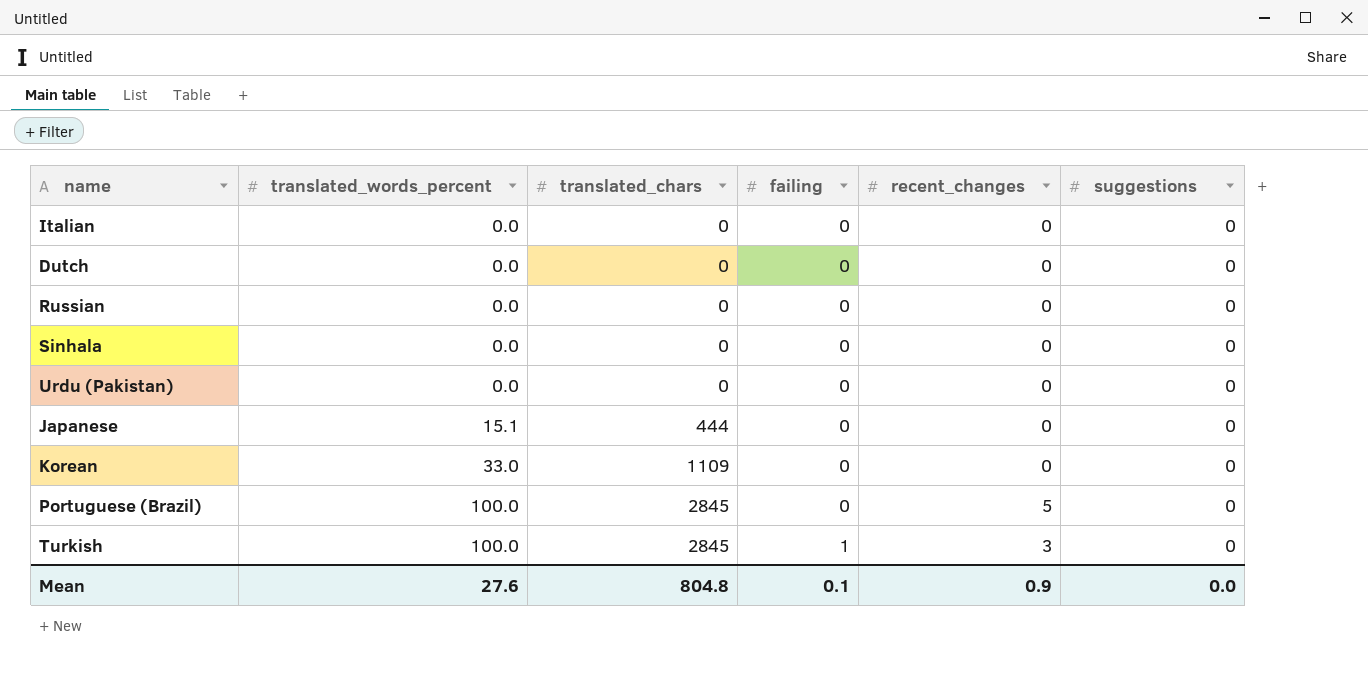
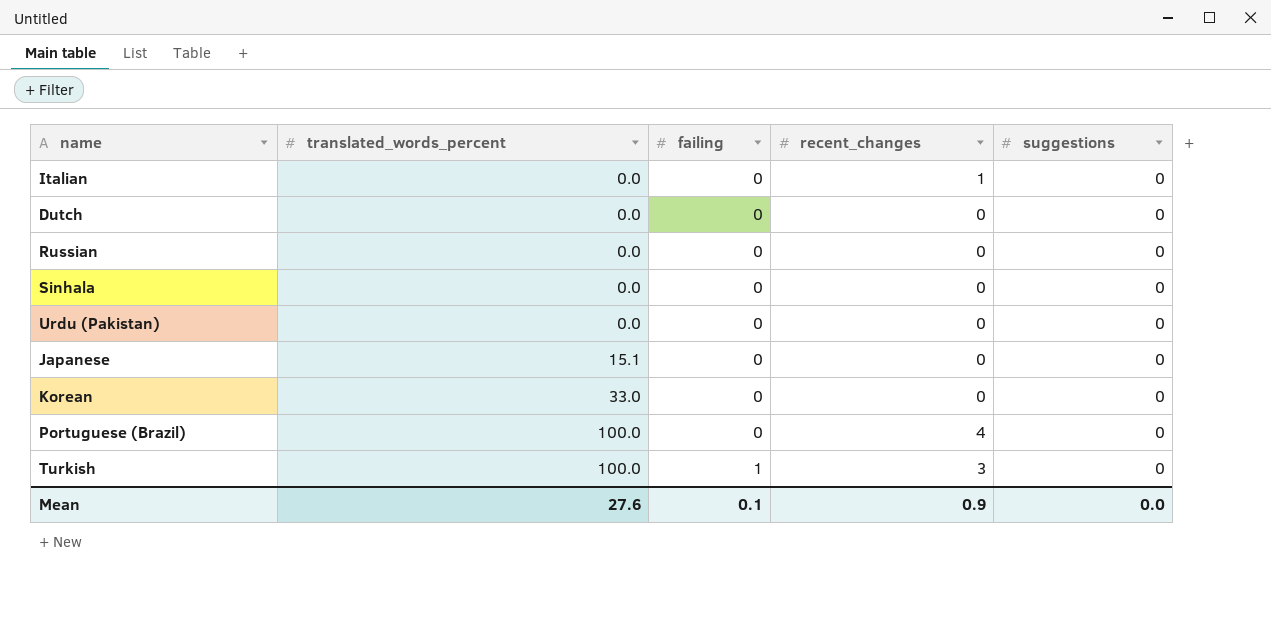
column translated_chars | position: 3 -> none
Italian | recent_changes: 0 -> 1
Portuguese (Brazil) | recent_changes: 5 -> 4

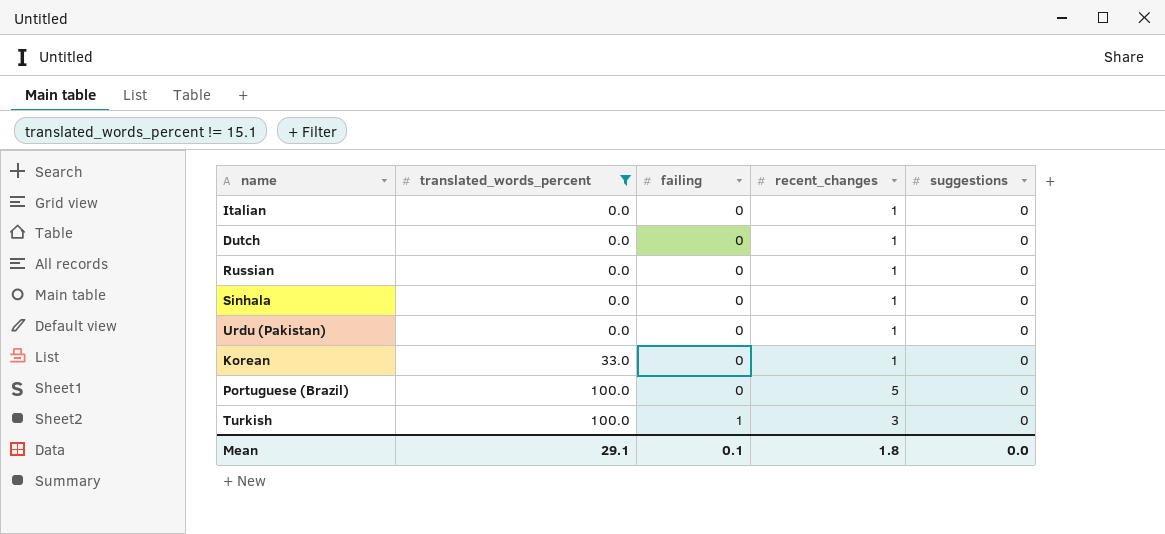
filter: none -> translated_words_percent != 15.1
Dutch | recent_changes: 0 -> 1
Russian | recent_changes: 0 -> 1
Sinhala | recent_changes: 0 -> 1
Urdu (Pakistan) | recent_changes: 0 -> 1
Korean | recent_changes: 0 -> 1
Portuguese (Brazil) | recent_changes: 4 -> 5
Mean | translated_words_percent: 27.6 -> 29.1
Mean | recent_changes: 0.9 -> 1.8

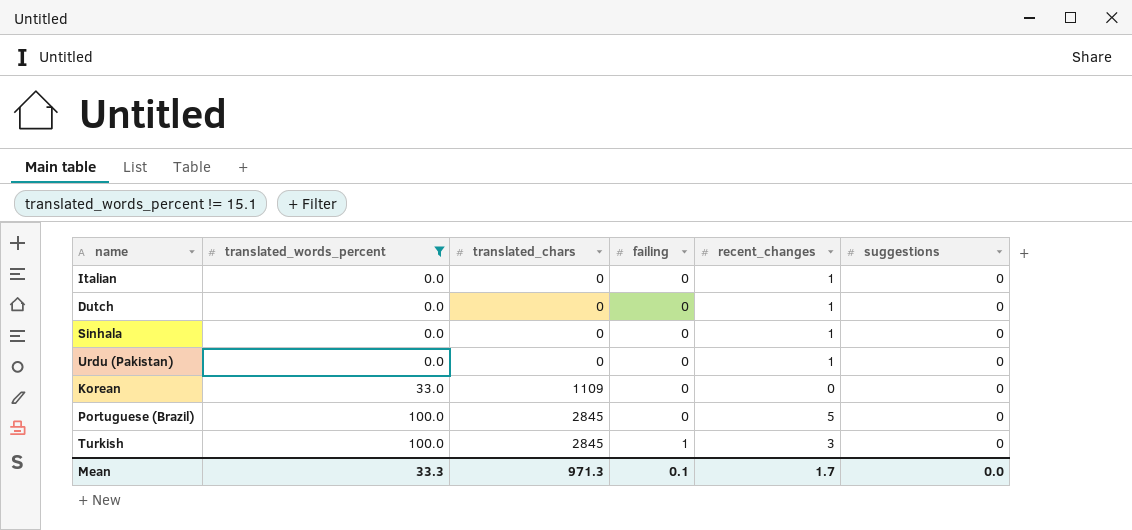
column translated_chars | position: none -> 3
row Russian: 0.0 | 0 | 1 | 0 -> none
Korean | recent_changes: 1 -> 0
Mean | translated_words_percent: 29.1 -> 33.3
Mean | recent_changes: 1.8 -> 1.7

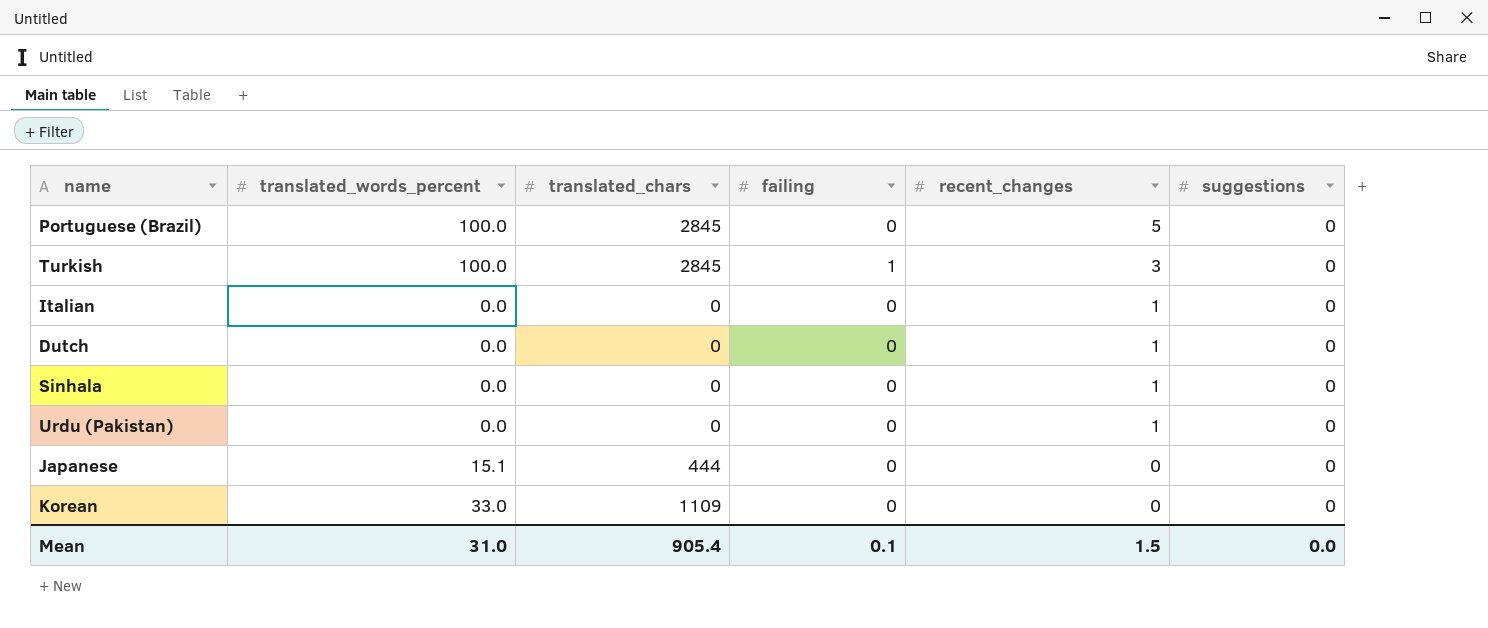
filter: translated_words_percent != 15.1 -> none
row order: translated_words_percent ascending -> recent_changes descending
Mean | translated_words_percent: 33.3 -> 31.0
Mean | translated_chars: 971.3 -> 905.4
Mean | recent_changes: 1.7 -> 1.5

